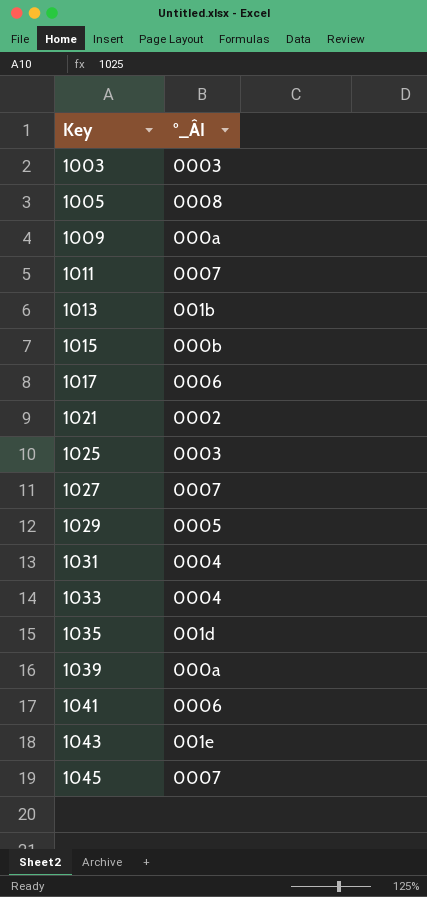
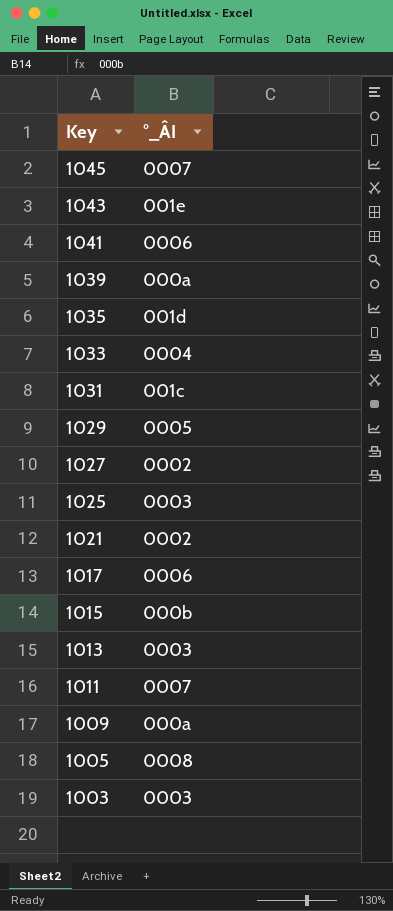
row order: Key ascending -> Key descending
1031 | °_ÂI: 0004 -> 001c
1027 | °_ÂI: 0007 -> 0002
1013 | °_ÂI: 001b -> 0003

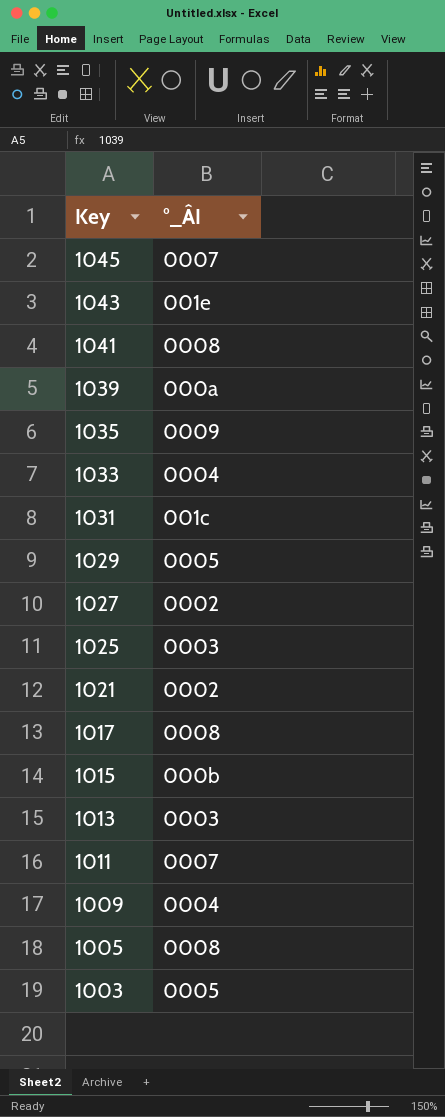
1041 | °_ÂI: 0006 -> 0008
1035 | °_ÂI: 001d -> 0009
1017 | °_ÂI: 0006 -> 0008
1009 | °_ÂI: 000a -> 0004
1003 | °_ÂI: 0003 -> 0005

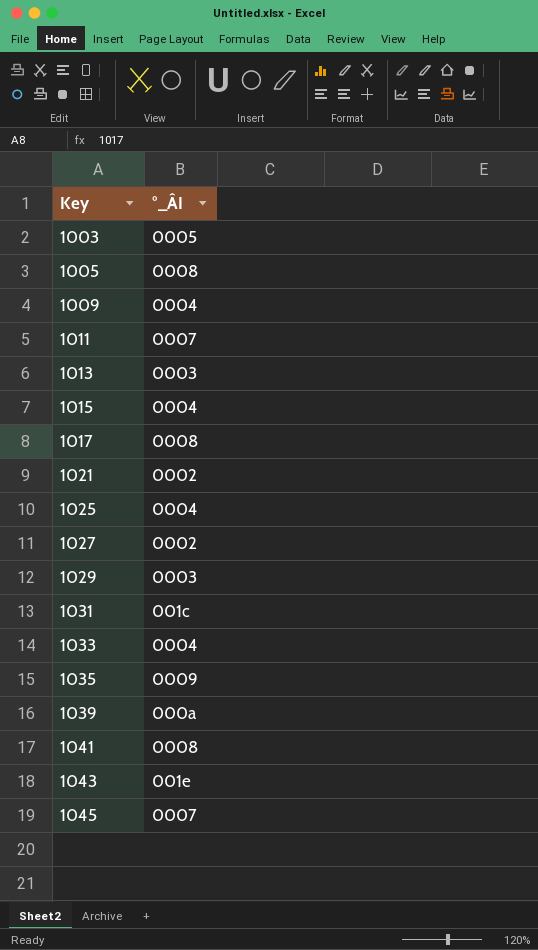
row order: Key descending -> Key ascending
1015 | °_ÂI: 000b -> 0004
1025 | °_ÂI: 0003 -> 0004
1029 | °_ÂI: 0005 -> 0003

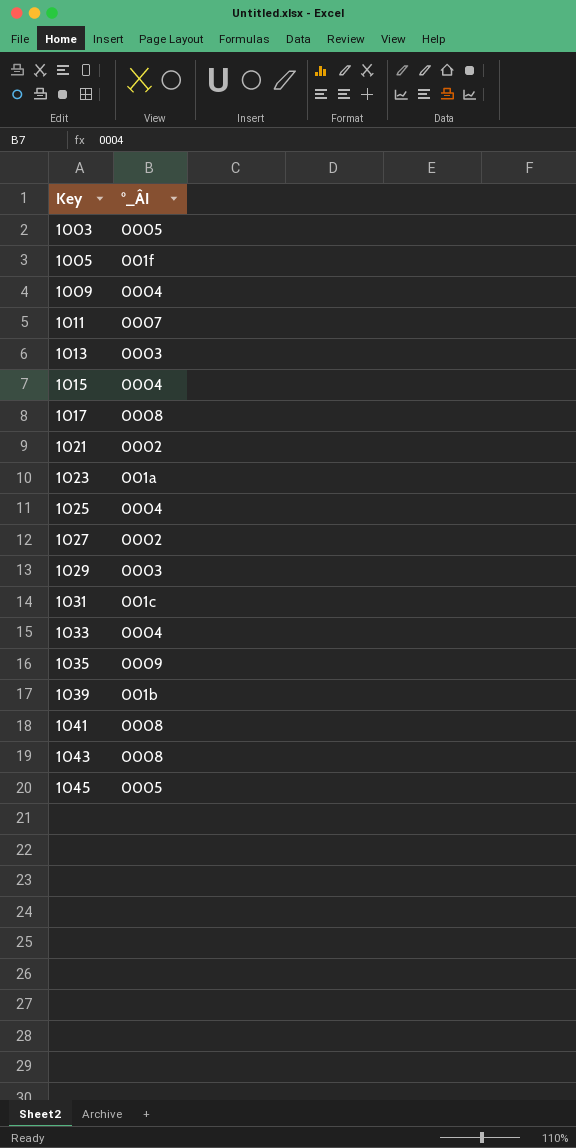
1005 | °_ÂI: 0008 -> 001f
row 1023: none -> 001a
1039 | °_ÂI: 000a -> 001b
1043 | °_ÂI: 001e -> 0008
1045 | °_ÂI: 0007 -> 0005

